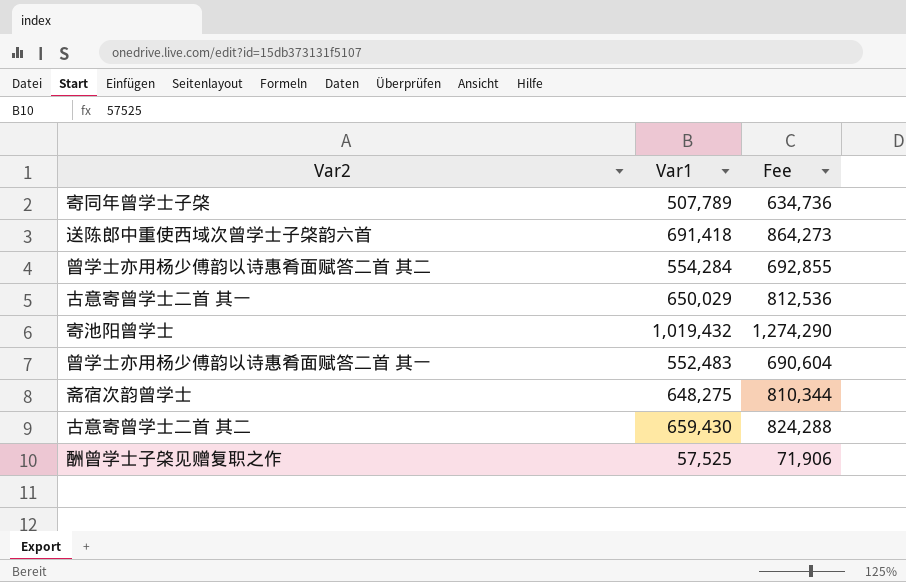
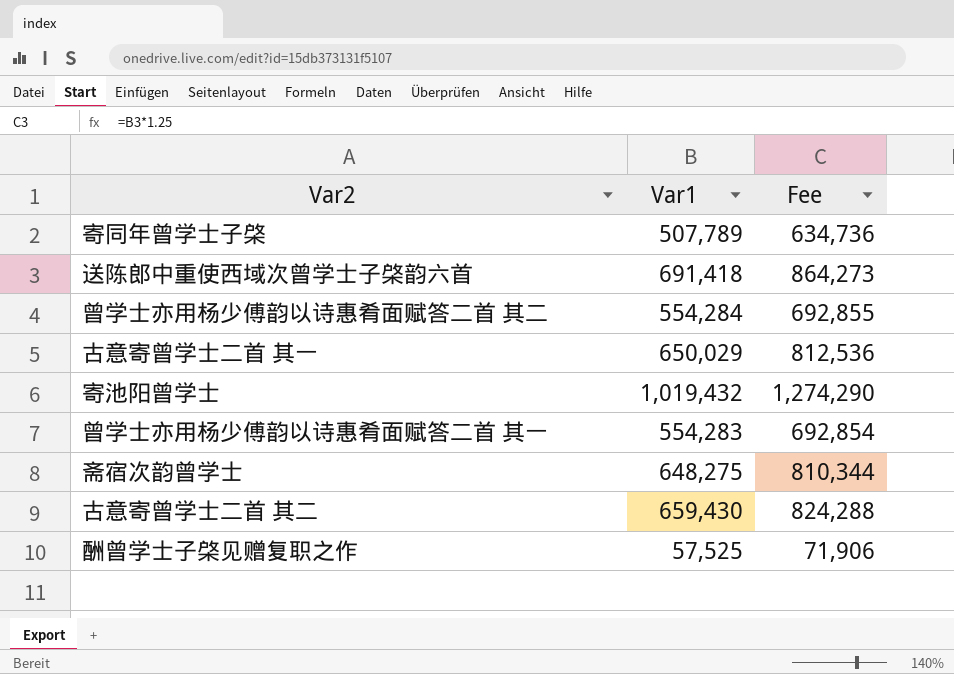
曾学士亦用杨少傅韵以诗惠肴面赋答二首 其一 | Var1: 552,483 -> 554,283
曾学士亦用杨少傅韵以诗惠肴面赋答二首 其一 | Fee: 690,604 -> 692,854

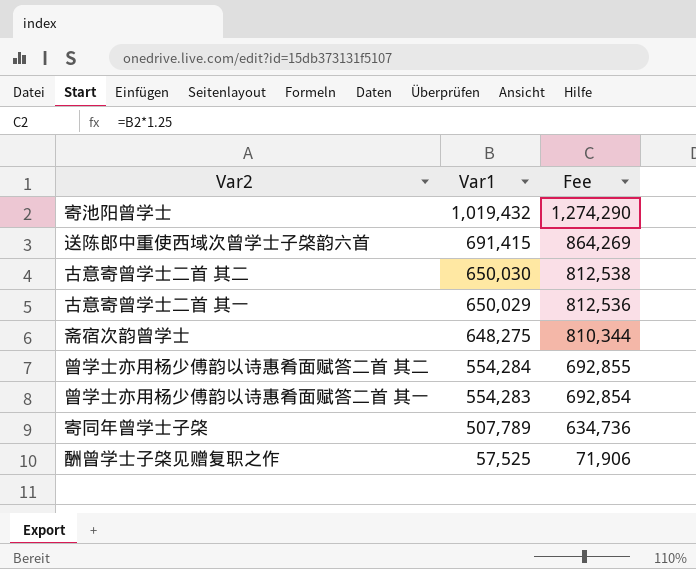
row order: none -> Var1 descending
送陈郎中重使西域次曾学士子棨韵六首 | Var1: 691,418 -> 691,415
送陈郎中重使西域次曾学士子棨韵六首 | Fee: 864,273 -> 864,269
古意寄曾学士二首 其二 | Var1: 659,430 -> 650,030
古意寄曾学士二首 其二 | Fee: 824,288 -> 812,538

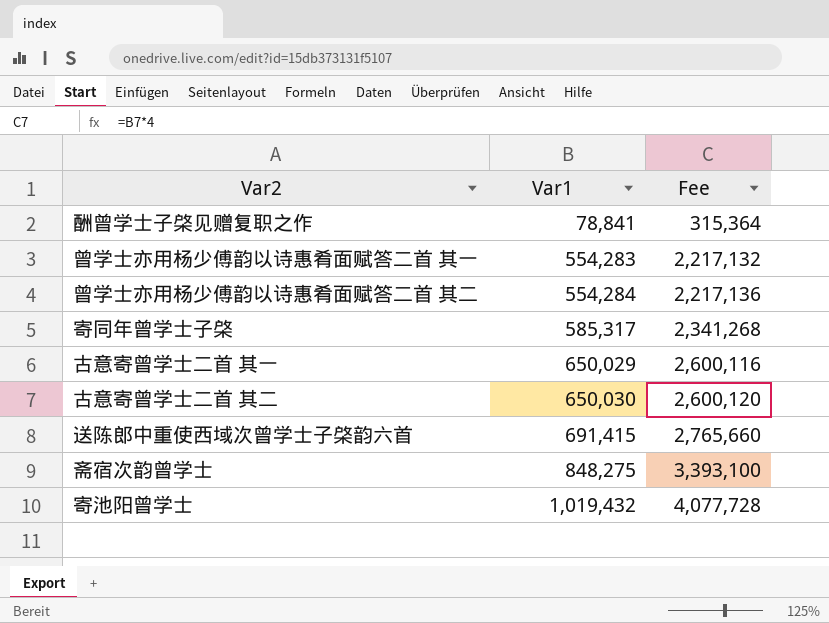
row order: Var1 descending -> Var1 ascending
column Fee | formula: [Var1] * 1.25 -> [Var1] * 4
酬曾学士子棨见赠复职之作 | Var1: 57,525 -> 78,841
寄同年曾学士子棨 | Var1: 507,789 -> 585,317
斋宿次韵曾学士 | Var1: 648,275 -> 848,275

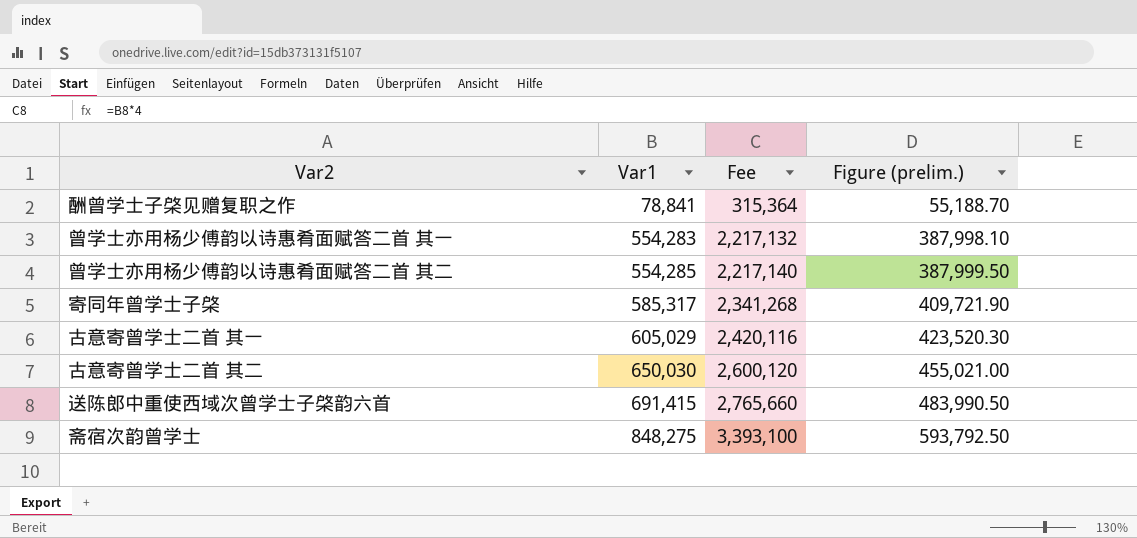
column Figure (prelim.) | formula: none -> [Var1] * 0.7
row 寄池阳曾学士: 1,019,432 | 4,077,728 -> none
曾学士亦用杨少傅韵以诗惠肴面赋答二首 其二 | Var1: 554,284 -> 554,285
曾学士亦用杨少傅韵以诗惠肴面赋答二首 其二 | Fee: 2,217,136 -> 2,217,140
古意寄曾学士二首 其一 | Var1: 650,029 -> 605,029
古意寄曾学士二首 其一 | Fee: 2,600,116 -> 2,420,116

